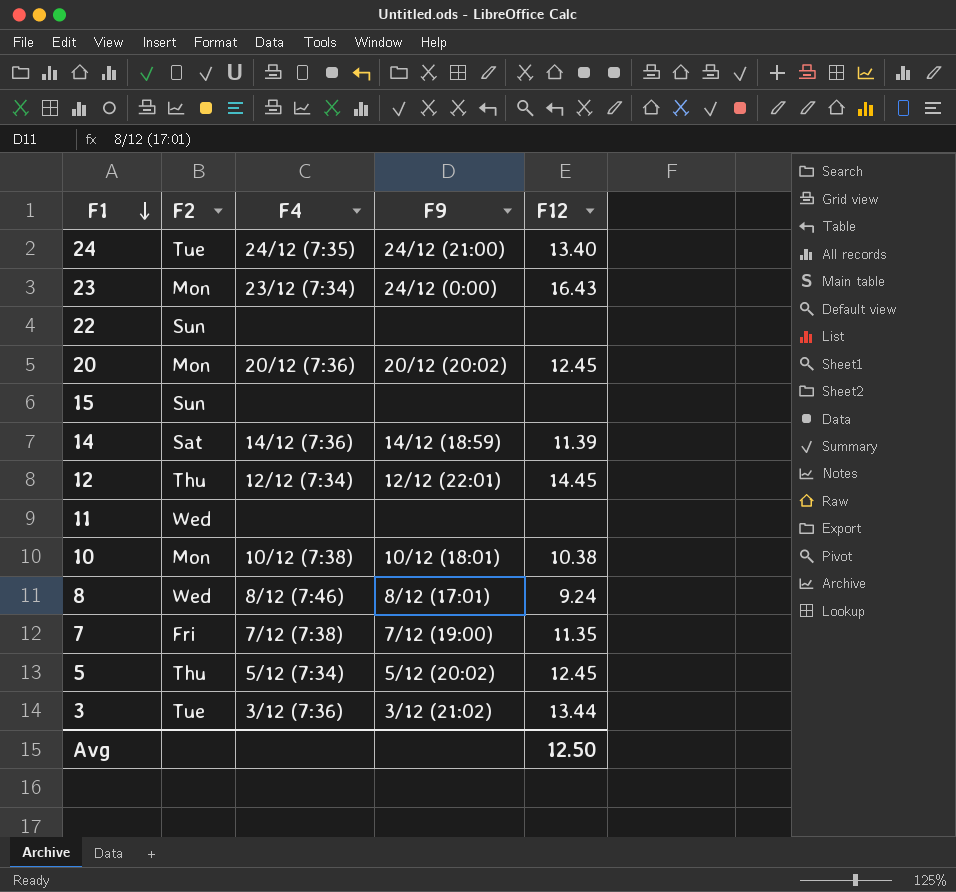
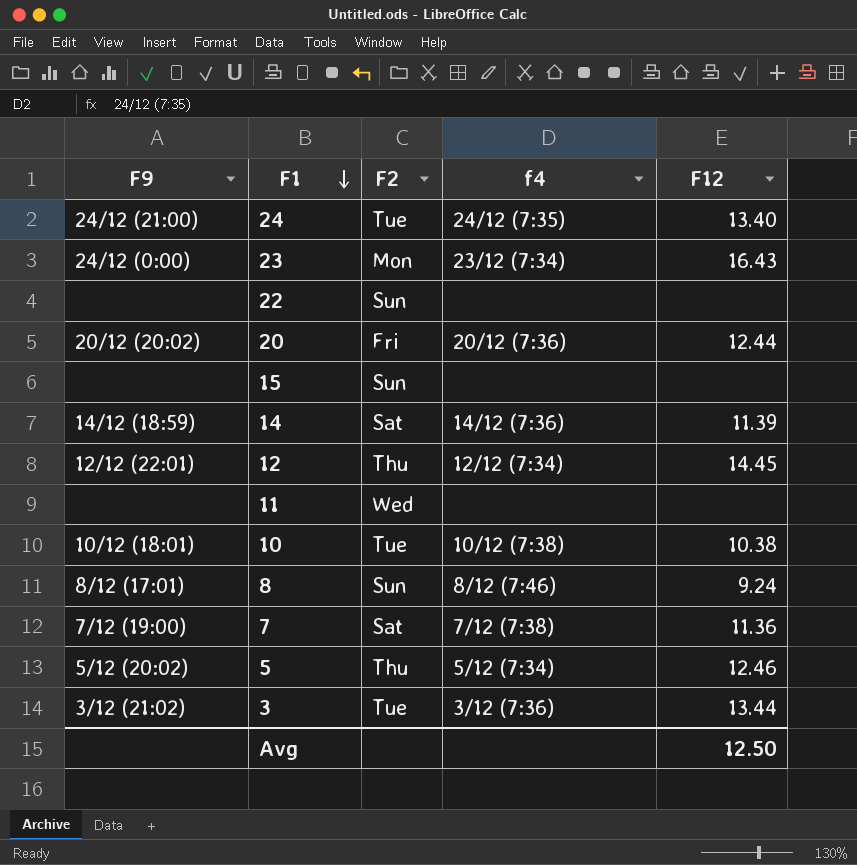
column F9 | position: 4 -> 1
column name: F4 -> f4
20 | F2: Mon -> Fri
20 | F12: 12.45 -> 12.44
10 | F2: Mon -> Tue
8 | F2: Wed -> Sun
7 | F2: Fri -> Sat
7 | F12: 11.35 -> 11.36
5 | F12: 12.45 -> 12.46

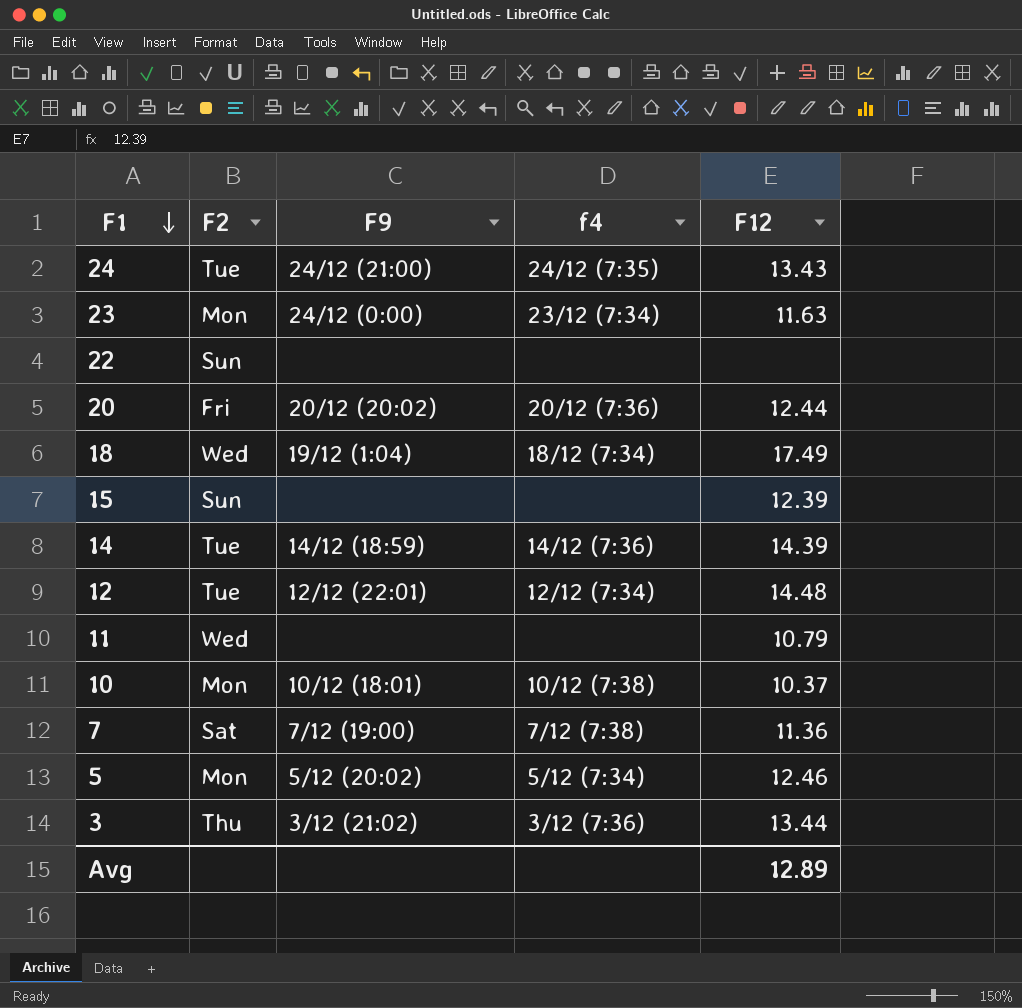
column F9 | position: 1 -> 3
row 8: 8/12 (17:01) | Sun | 8/12 (7:46) | 9.24 -> none
24 | F12: 13.40 -> 13.43
23 | F12: 16.43 -> 11.63
row 18: none -> Wed | 19/12 (1:04) | 18/12 (7:34) | 17.49
15 | F12: none -> 12.39
14 | F2: Sat -> Tue
14 | F12: 11.39 -> 14.39
12 | F2: Thu -> Tue
12 | F12: 14.45 -> 14.48
11 | F12: none -> 10.79
10 | F2: Tue -> Mon
10 | F12: 10.38 -> 10.37
5 | F2: Thu -> Mon
3 | F2: Tue -> Thu
Avg | F12: 12.50 -> 12.89

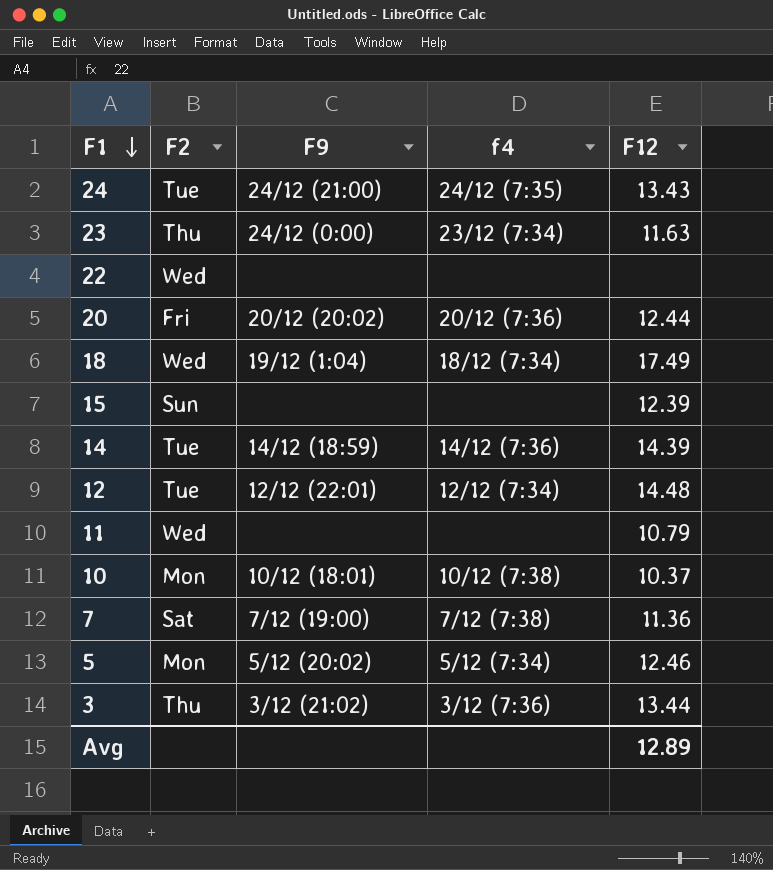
23 | F2: Mon -> Thu
22 | F2: Sun -> Wed

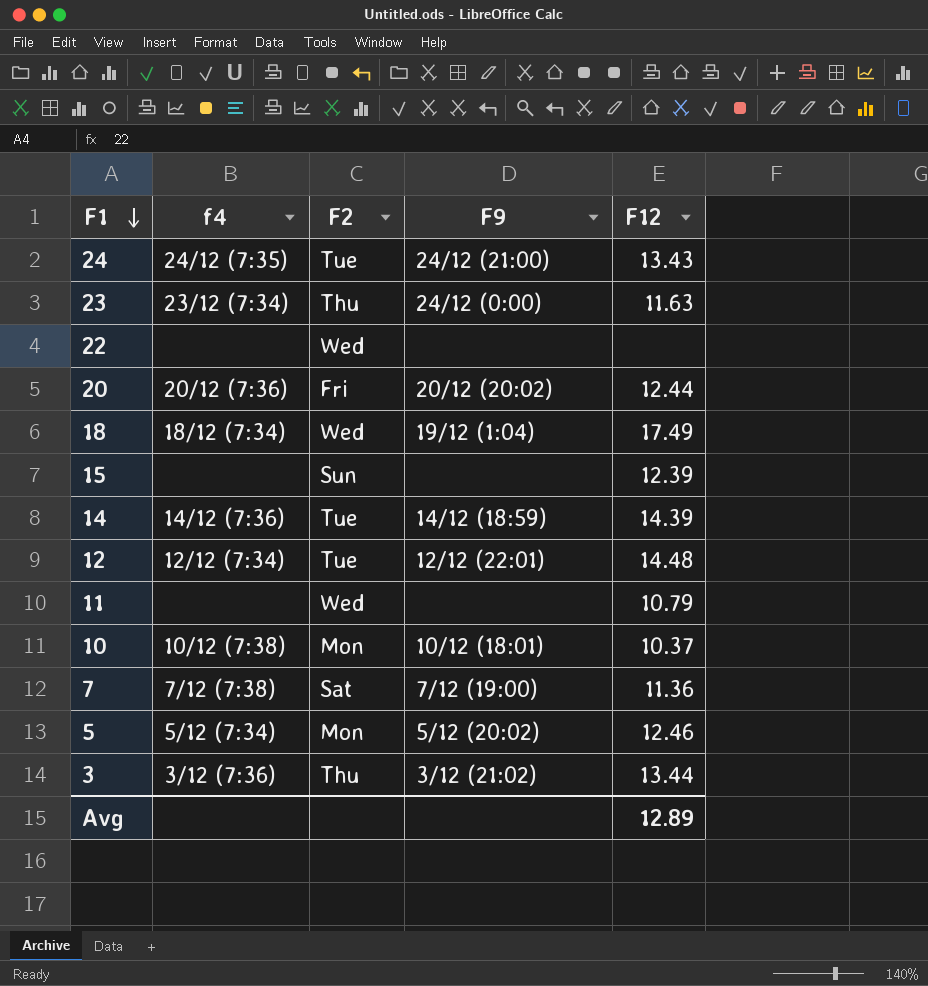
column f4 | position: 4 -> 2

